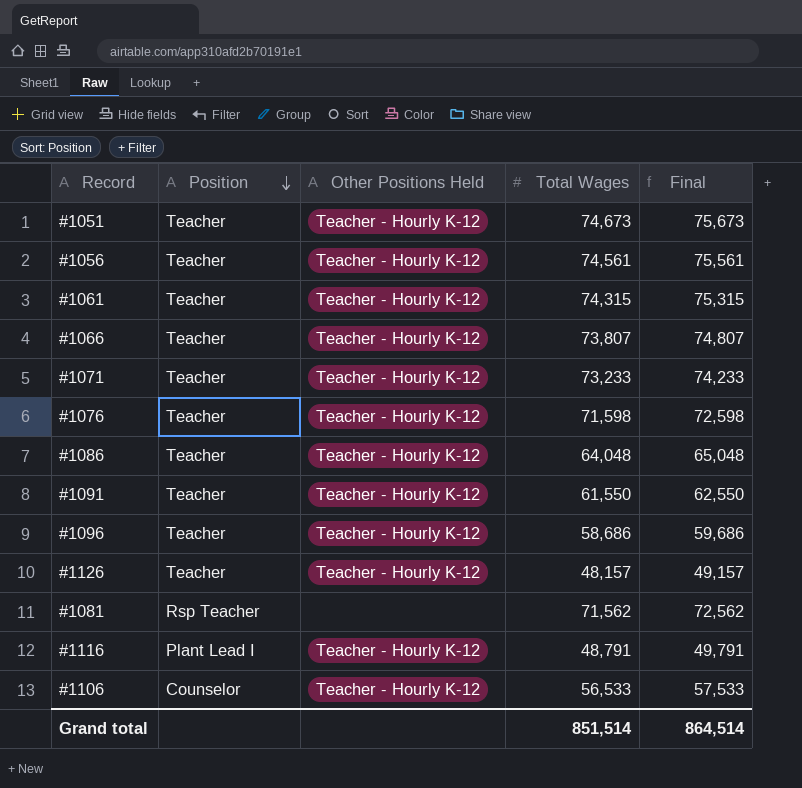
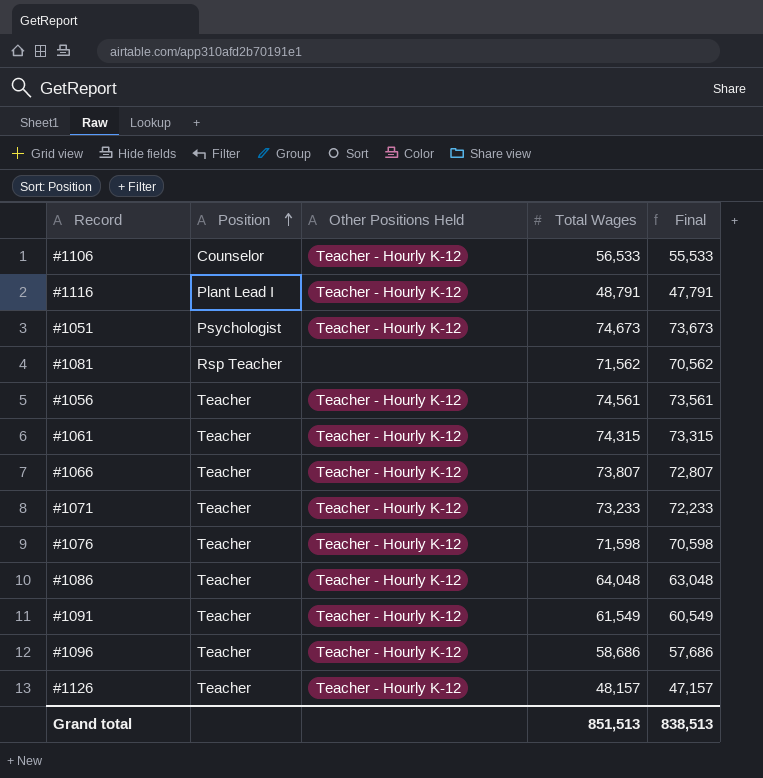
row order: Position descending -> Position ascending
column Final | formula: [Total Wages] + 1000 -> [Total Wages] - 1000
#1051 | Position: Teacher -> Psychologist
#1091 | Total Wages: 61,550 -> 61,549
Grand total | Total Wages: 851,514 -> 851,513
Grand total | Final: 864,514 -> 838,513

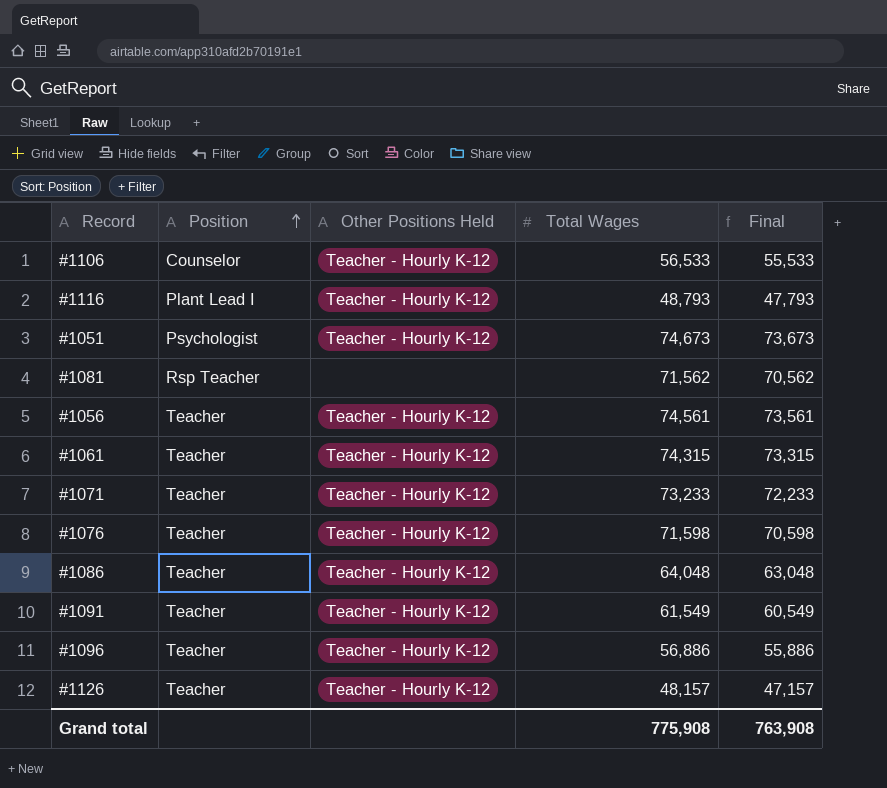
row #1066: Teacher | Teacher - Hourly K-12 | 73,807 | 72,807 -> none
#1116 | Total Wages: 48,791 -> 48,793
#1116 | Final: 47,791 -> 47,793
#1096 | Total Wages: 58,686 -> 56,886
#1096 | Final: 57,686 -> 55,886
Grand total | Total Wages: 851,513 -> 775,908
Grand total | Final: 838,513 -> 763,908

